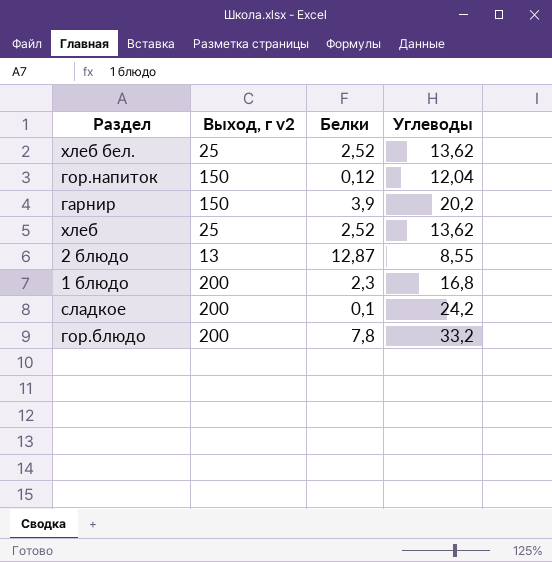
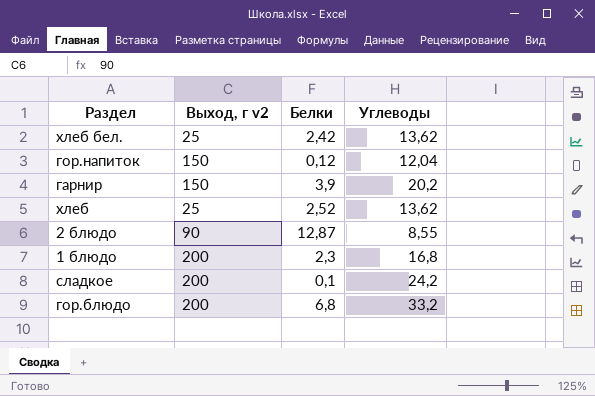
хлеб бел. | Белки: 2,52 -> 2,42
2 блюдо | Выход, г v2: 13 -> 90
гор.блюдо | Белки: 7,8 -> 6,8

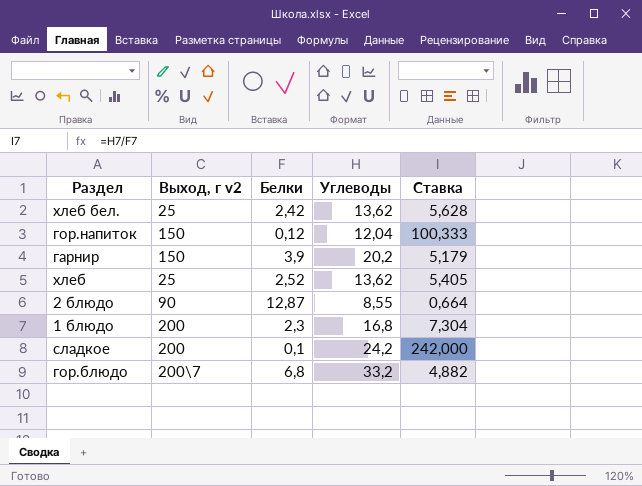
column Ставка | formula: none -> [Углеводы] / [Белки]
гор.блюдо | Выход, г v2: 200 -> 200\7

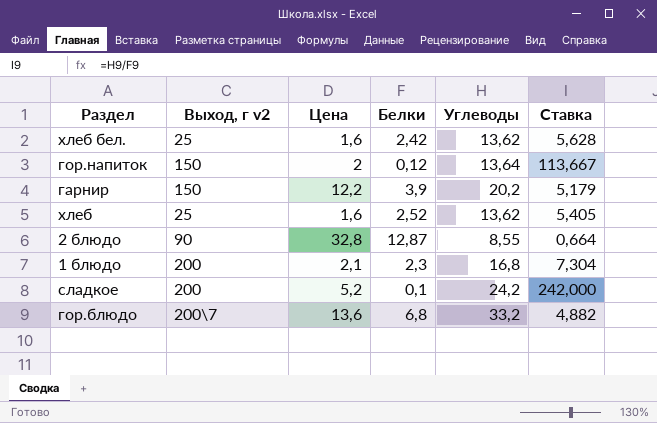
column Цена | position: none -> 3
гор.напиток | Углеводы: 12,04 -> 13,64
гор.напиток | Ставка: 100,333 -> 113,667

